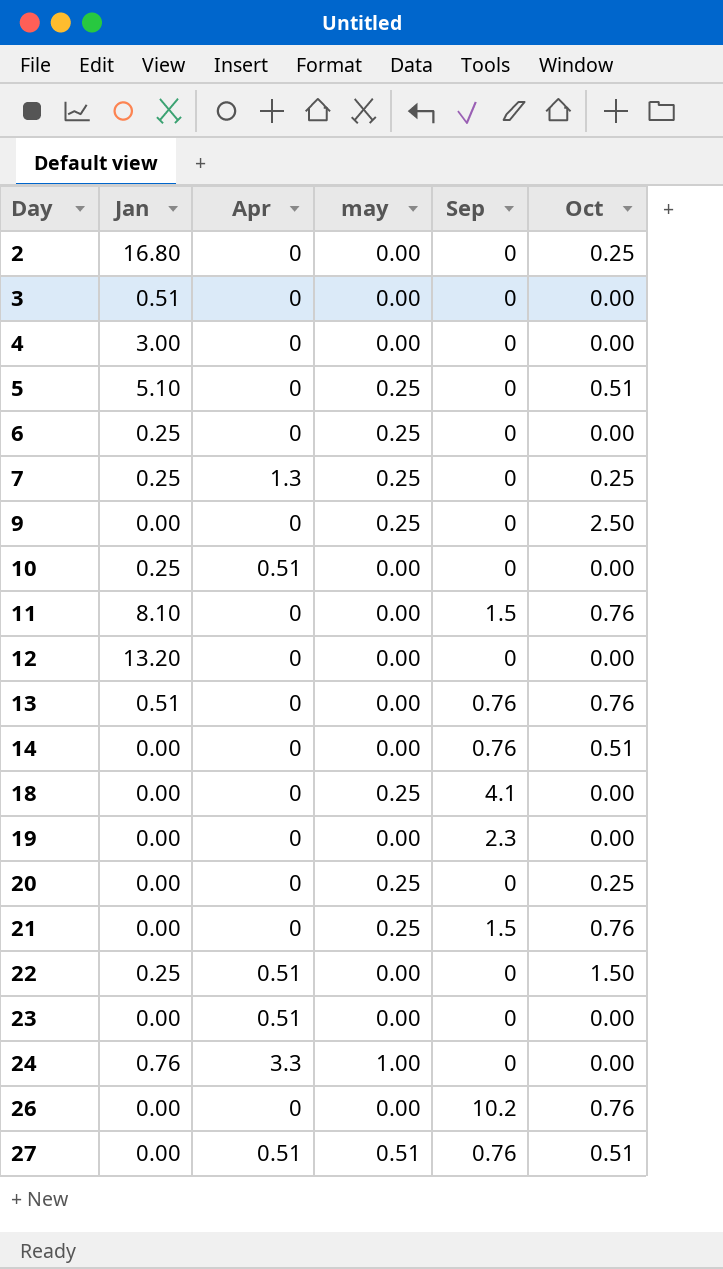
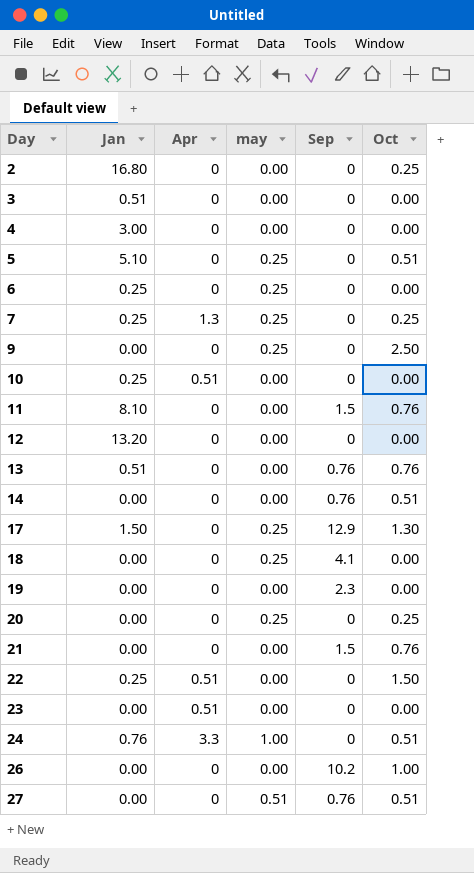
row 17: none -> 1.50 | 0 | 0.25 | 12.9 | 1.30
21 | may: 0.25 -> 0.00
24 | Oct: 0.00 -> 0.51
26 | Oct: 0.76 -> 1.00
27 | Apr: 0.51 -> 0

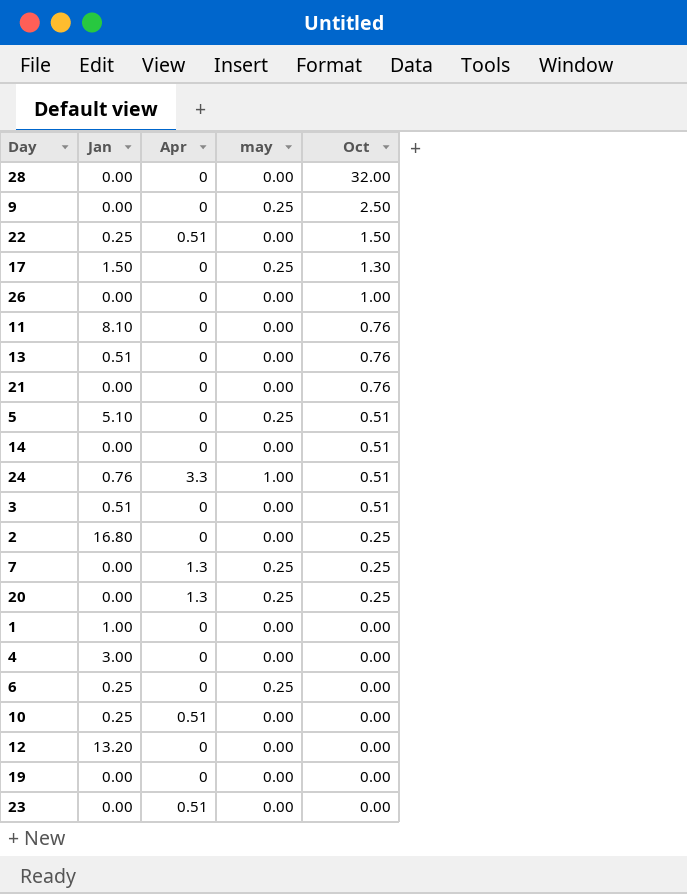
row order: Day ascending -> Oct descending
column Sep | position: 5 -> none
row 18: 0.00 | 0 | 0.25 | 4.1 | 0.00 -> none
row 27: 0.00 | 0 | 0.51 | 0.76 | 0.51 -> none
row 28: none -> 0.00 | 0 | 0.00 | 32.00
3 | Oct: 0.00 -> 0.51
7 | Jan: 0.25 -> 0.00
20 | Apr: 0 -> 1.3
row 1: none -> 1.00 | 0 | 0.00 | 0.00

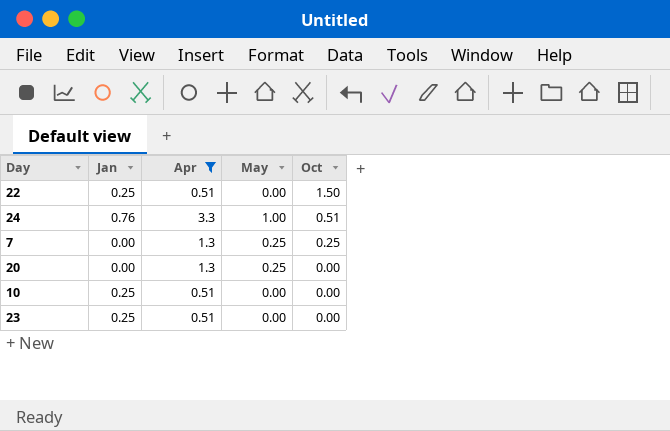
filter: none -> Apr != 0
column name: may -> May
20 | Oct: 0.25 -> 0.00
23 | Jan: 0.00 -> 0.25

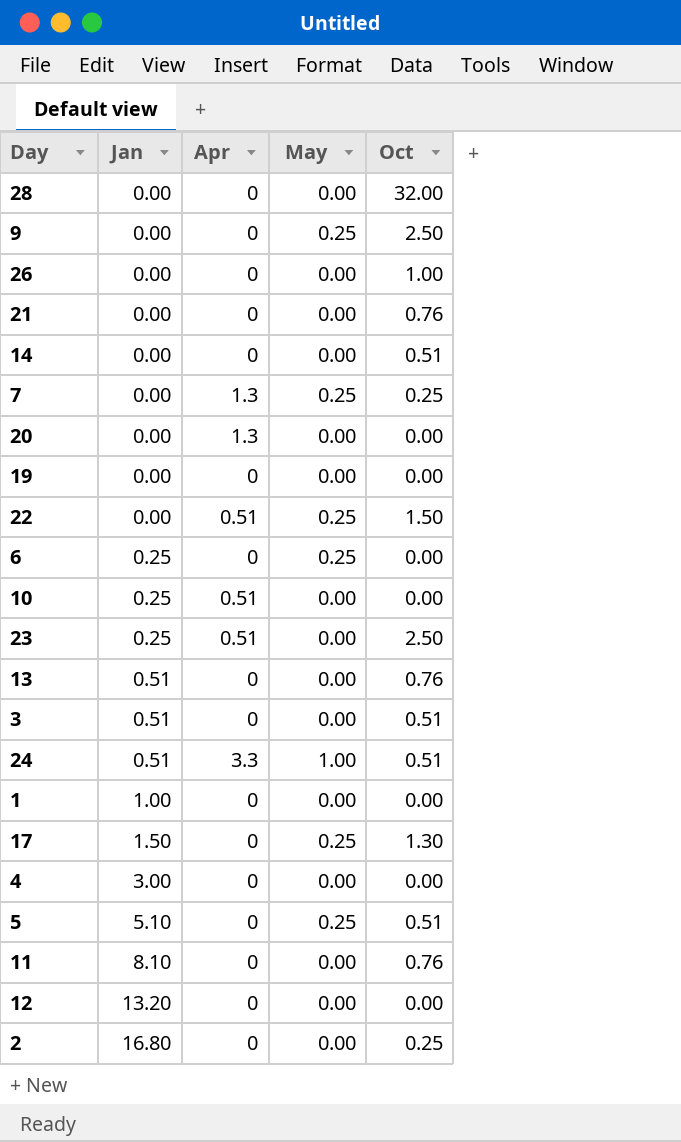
filter: Apr != 0 -> none
row order: Oct descending -> Jan ascending
20 | May: 0.25 -> 0.00
22 | Jan: 0.25 -> 0.00
22 | May: 0.00 -> 0.25
23 | Oct: 0.00 -> 2.50
24 | Jan: 0.76 -> 0.51

